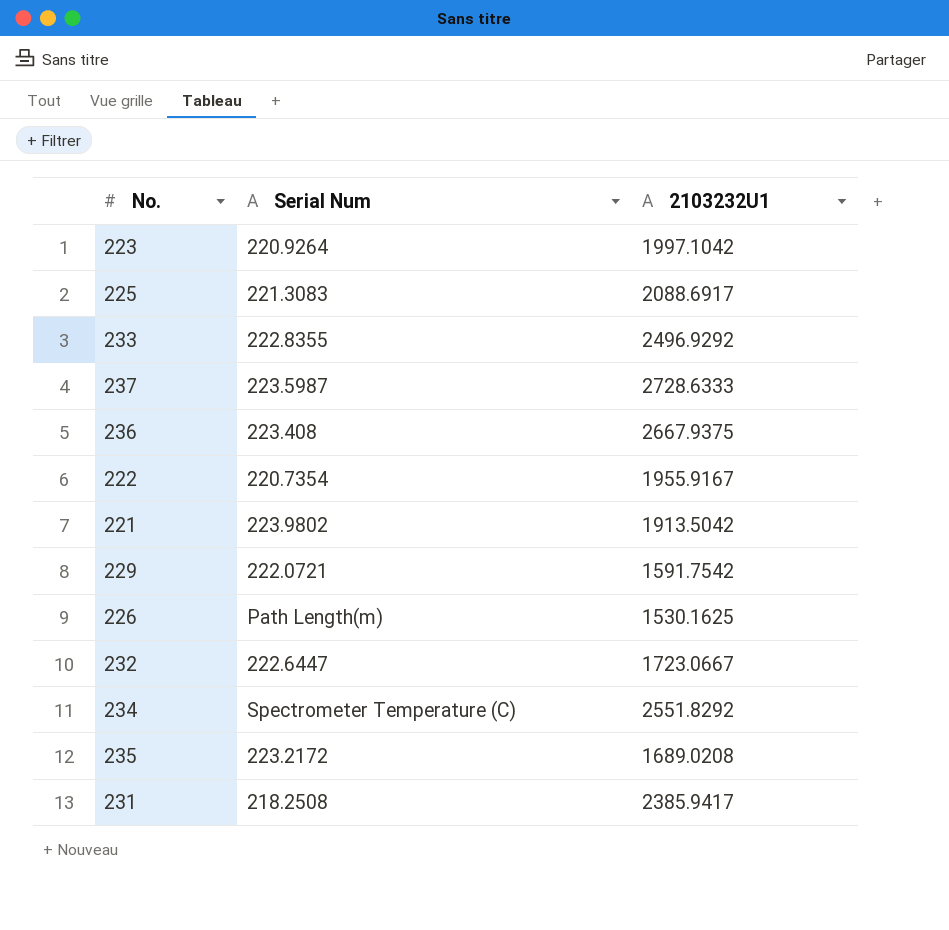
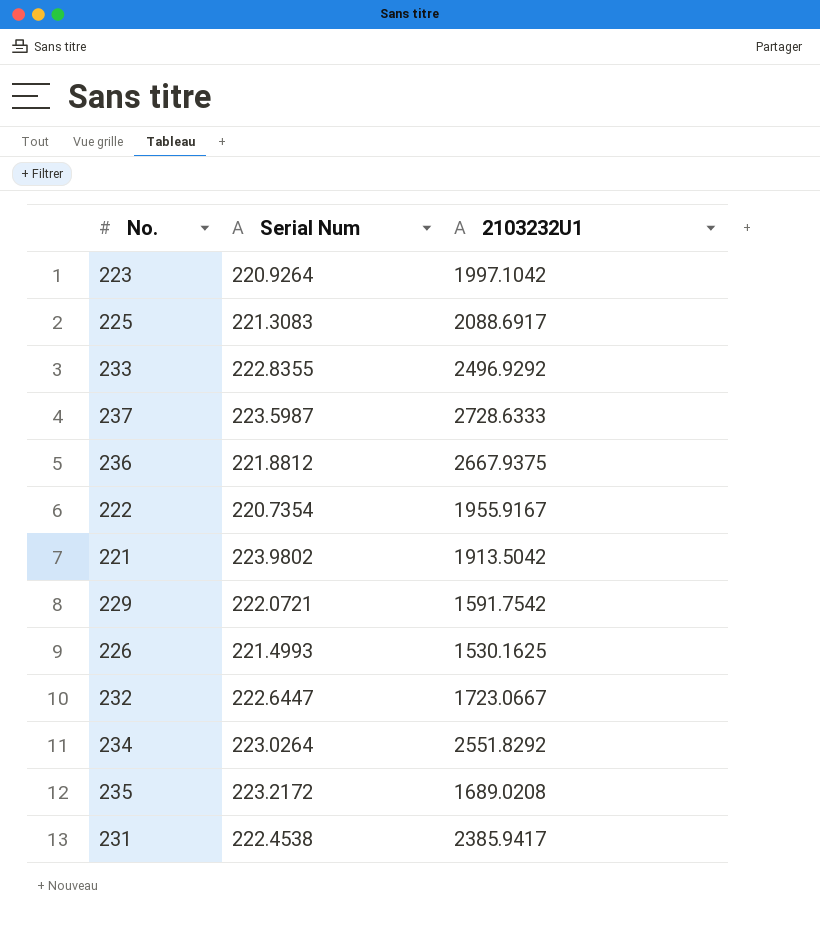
236 | Serial Num: 223.408 -> 221.8812
226 | Serial Num: Path Length(m) -> 221.4993
234 | Serial Num: Spectrometer Temperature (C) -> 223.0264
231 | Serial Num: 218.2508 -> 222.4538

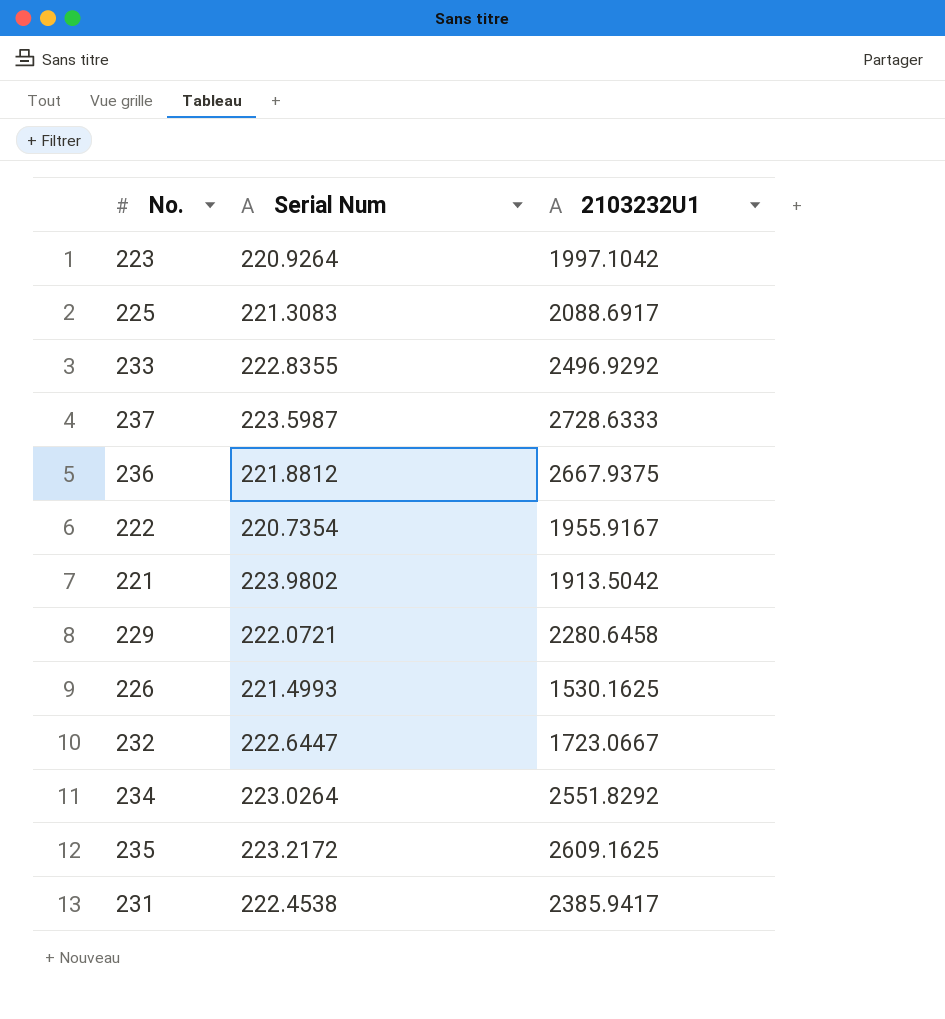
229 | 2103232U1: 1591.7542 -> 2280.6458
235 | 2103232U1: 1689.0208 -> 2609.1625

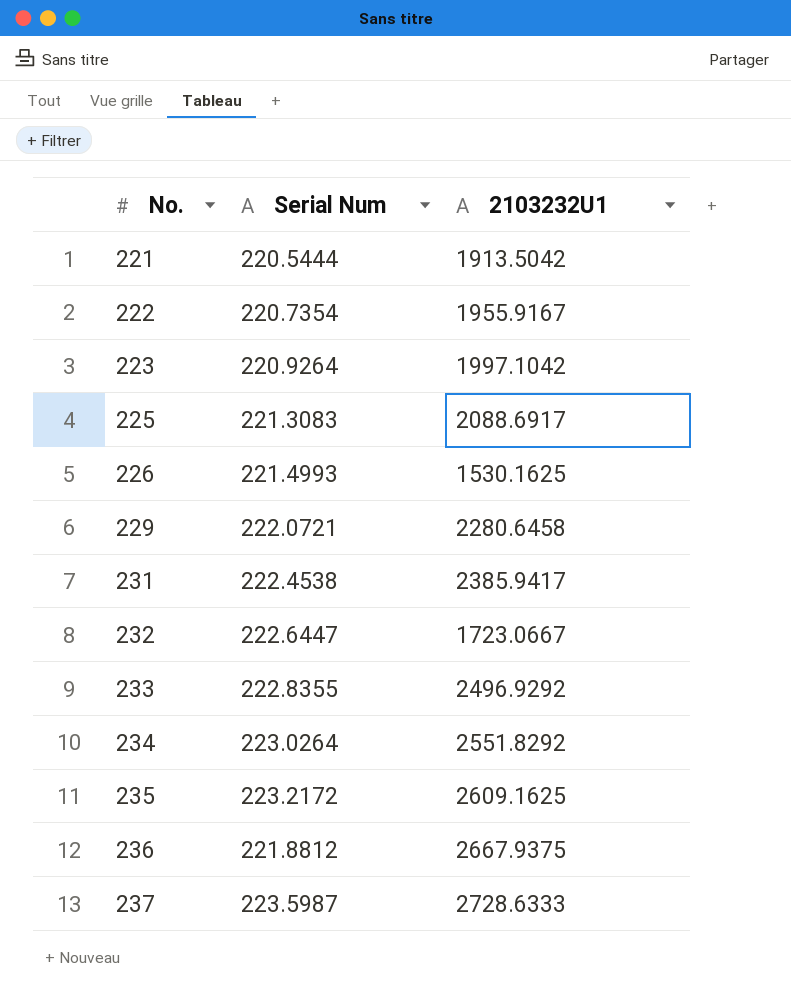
row order: none -> No. ascending
221 | Serial Num: 223.9802 -> 220.5444

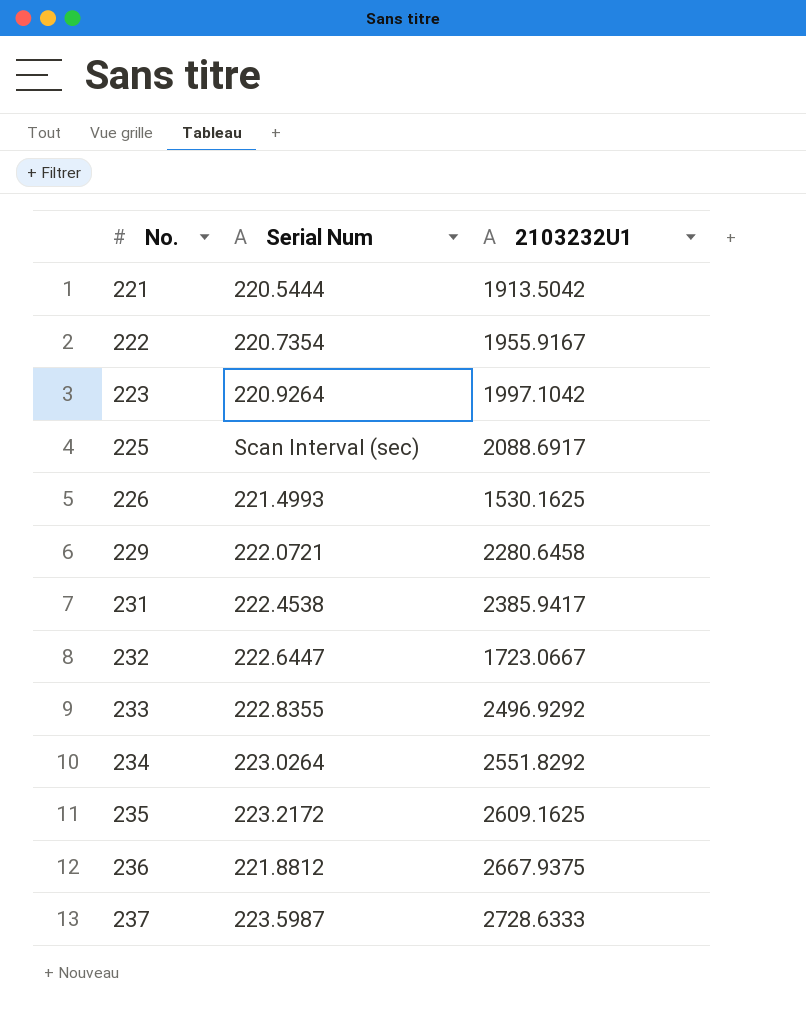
225 | Serial Num: 221.3083 -> Scan Interval (sec)

